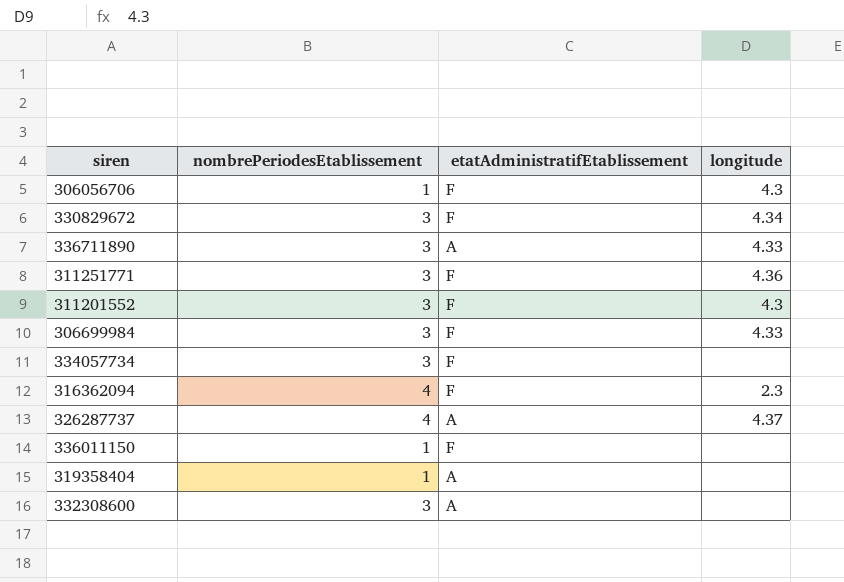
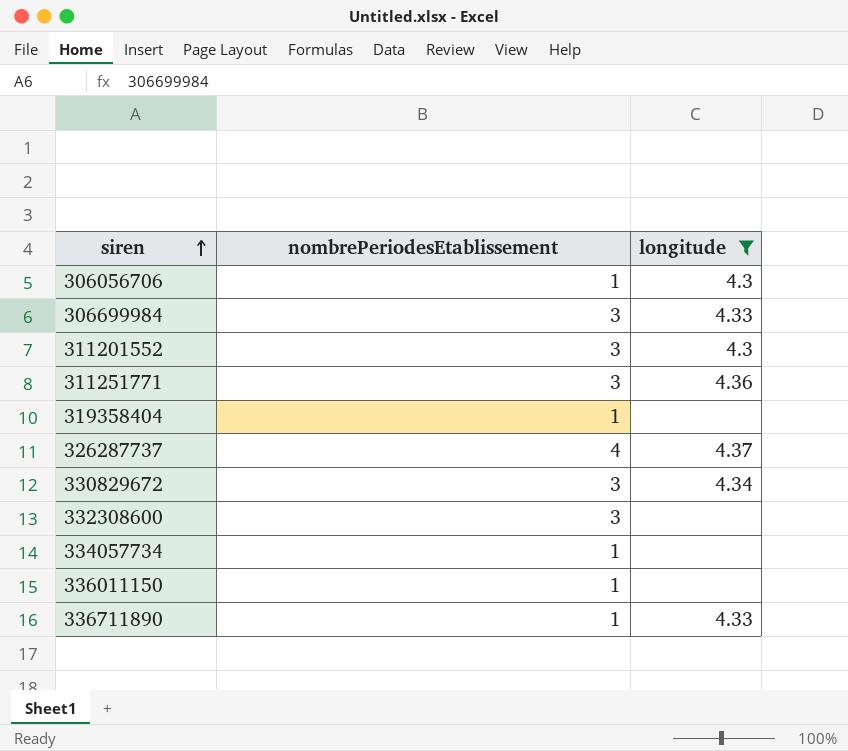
filter: none -> longitude != 2.3
row order: none -> siren ascending
column etatAdministratifEtablissement | position: 3 -> none
334057734 | nombrePeriodesEtablissement: 3 -> 1
336711890 | nombrePeriodesEtablissement: 3 -> 1

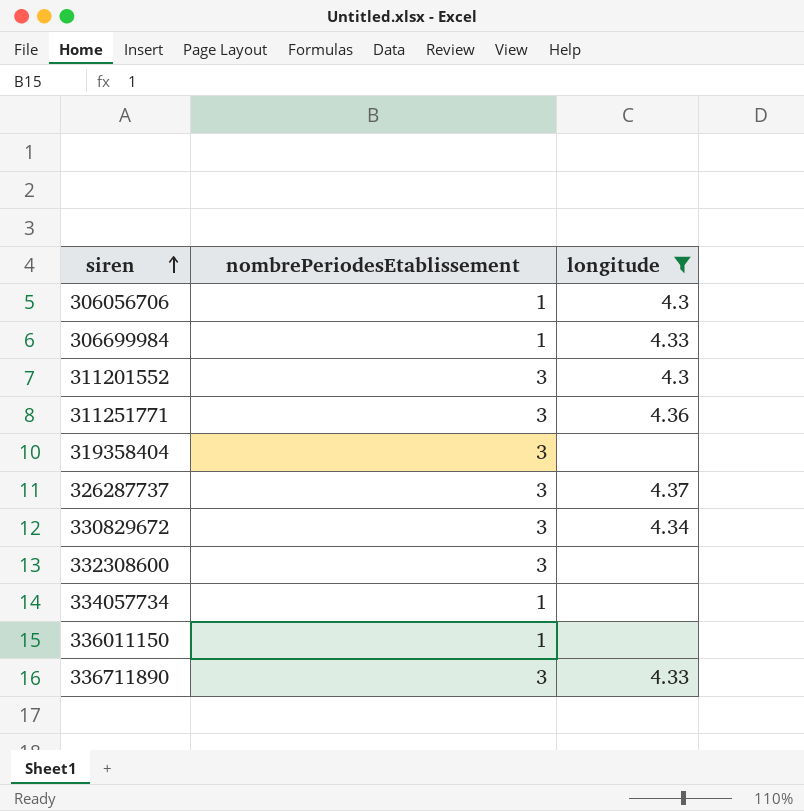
306699984 | nombrePeriodesEtablissement: 3 -> 1
319358404 | nombrePeriodesEtablissement: 1 -> 3
326287737 | nombrePeriodesEtablissement: 4 -> 3
336711890 | nombrePeriodesEtablissement: 1 -> 3

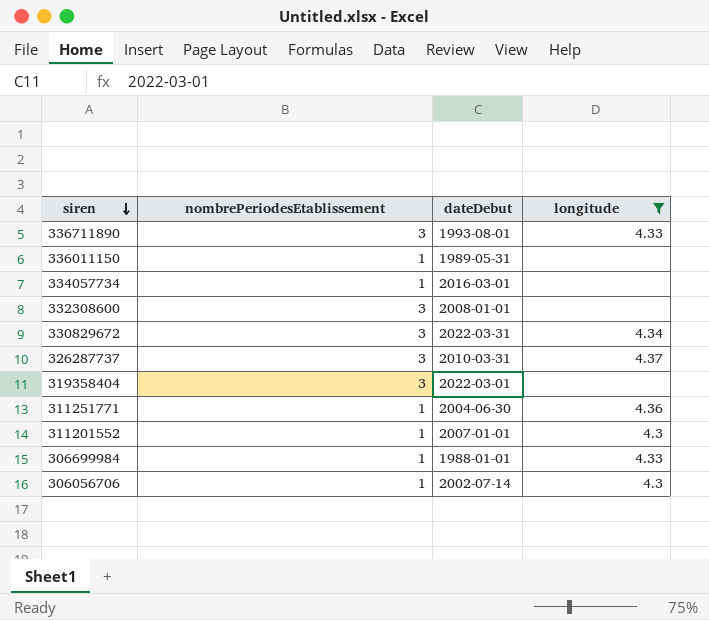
row order: siren ascending -> siren descending
column dateDebut | position: none -> 3
311251771 | nombrePeriodesEtablissement: 3 -> 1
311201552 | nombrePeriodesEtablissement: 3 -> 1

